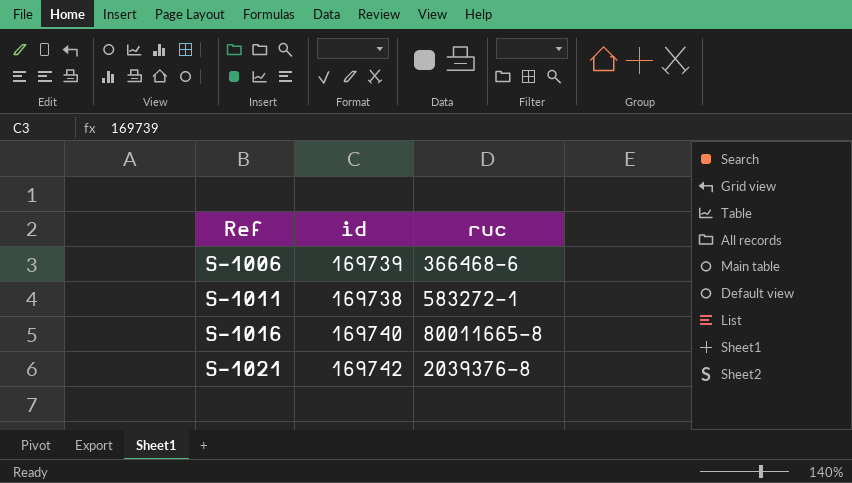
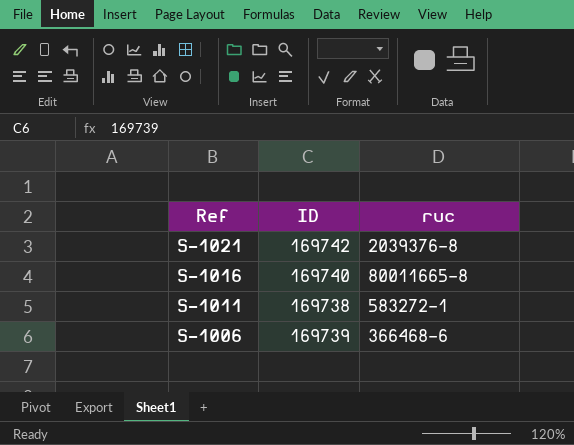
row order: Ref ascending -> Ref descending
column name: id -> ID

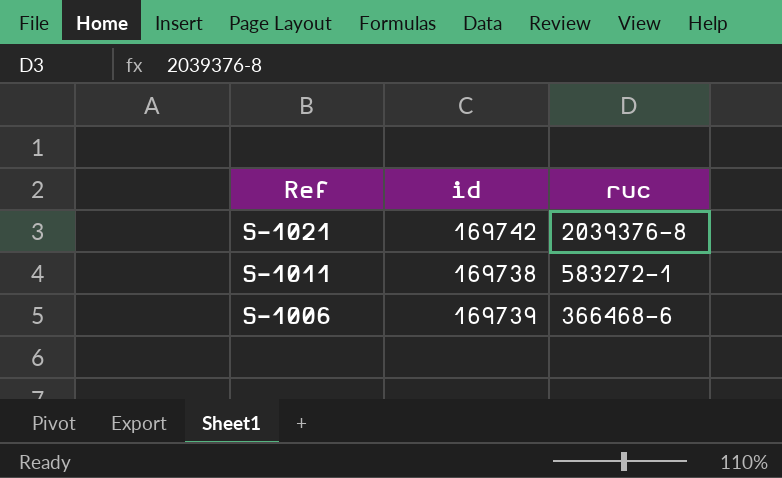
column name: ID -> id
row S-1016: 169740 | 80011665-8 -> none

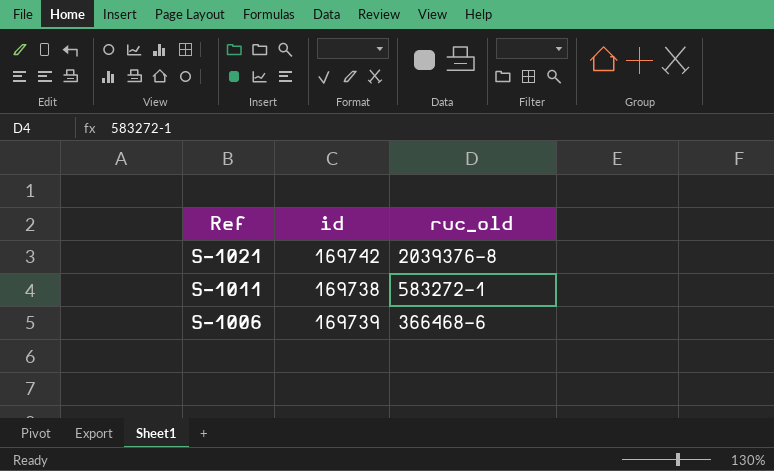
column name: ruc -> ruc_old

